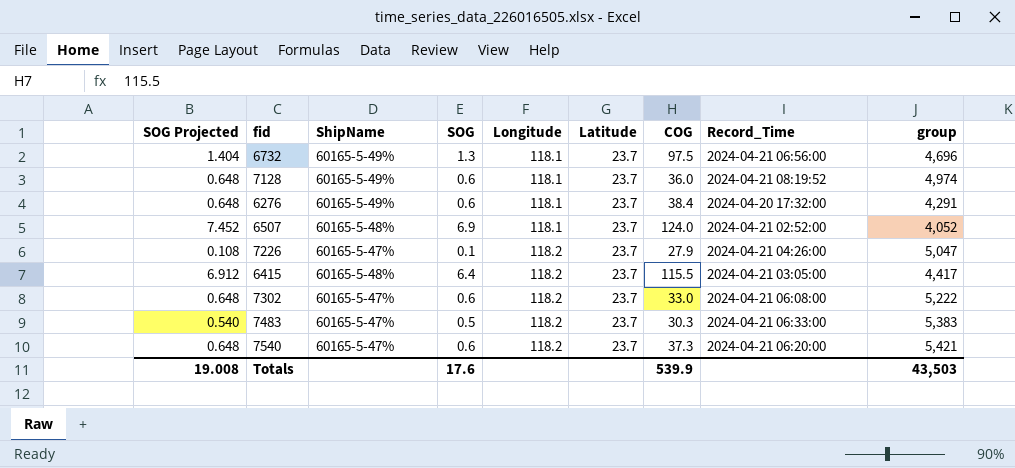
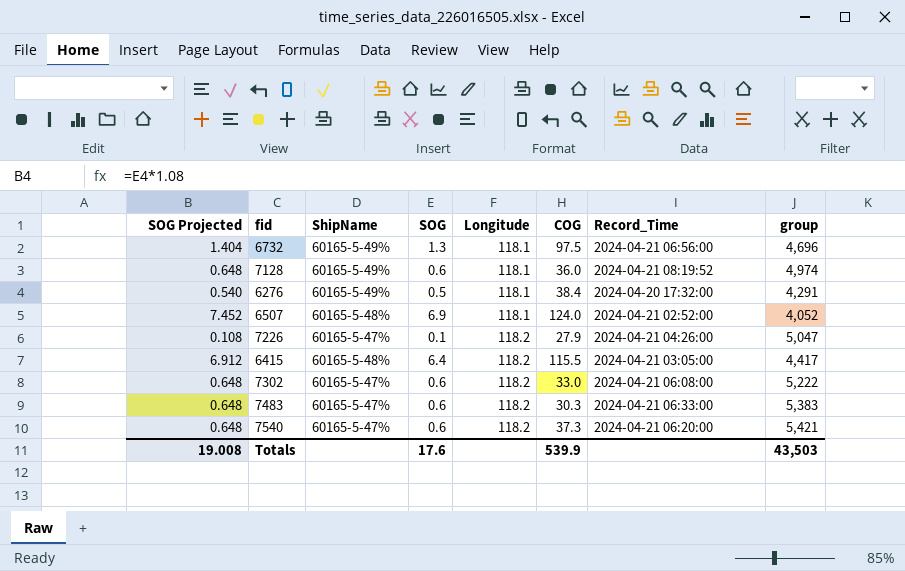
column Latitude | position: 6 -> none
6276 | SOG Projected: 0.648 -> 0.540
6276 | SOG: 0.6 -> 0.5
7483 | SOG Projected: 0.540 -> 0.648
7483 | SOG: 0.5 -> 0.6

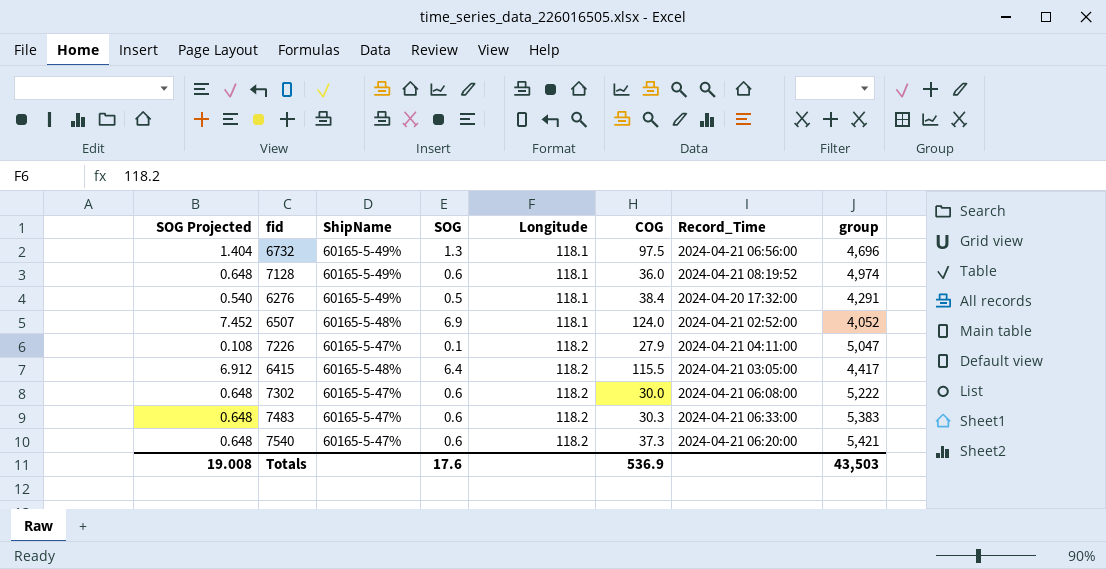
7226 | Record_Time: 2024-04-21 04:26:00 -> 2024-04-21 04:11:00
7302 | COG: 33.0 -> 30.0
Totals | COG: 539.9 -> 536.9

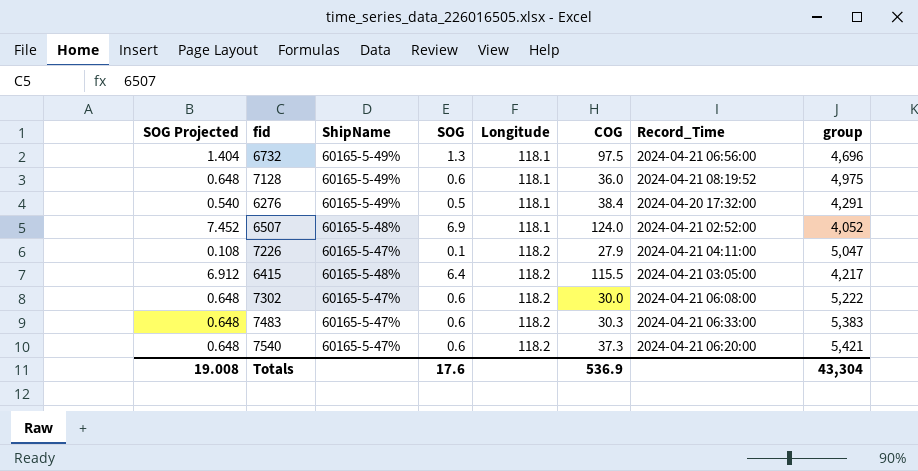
7128 | group: 4,974 -> 4,975
6415 | group: 4,417 -> 4,217
Totals | group: 43,503 -> 43,304

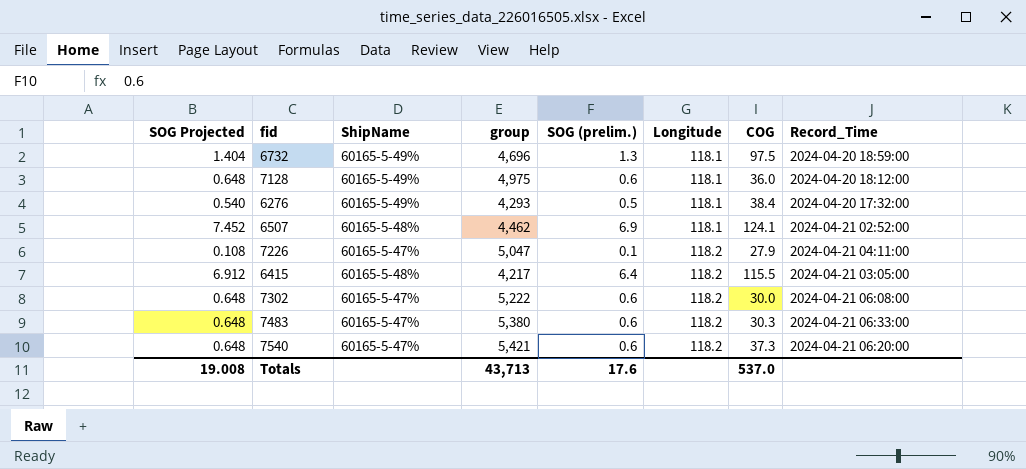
column group | position: 8 -> 4
column name: SOG -> SOG (prelim.)
6732 | Record_Time: 2024-04-21 06:56:00 -> 2024-04-20 18:59:00
7128 | Record_Time: 2024-04-21 08:19:52 -> 2024-04-20 18:12:00
6276 | group: 4,291 -> 4,293
6507 | group: 4,052 -> 4,462
6507 | COG: 124.0 -> 124.1
7483 | group: 5,383 -> 5,380
Totals | group: 43,304 -> 43,713
Totals | COG: 536.9 -> 537.0

